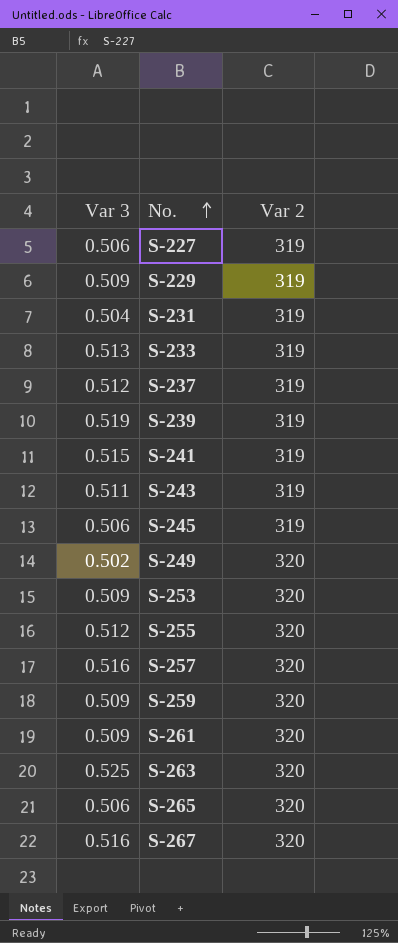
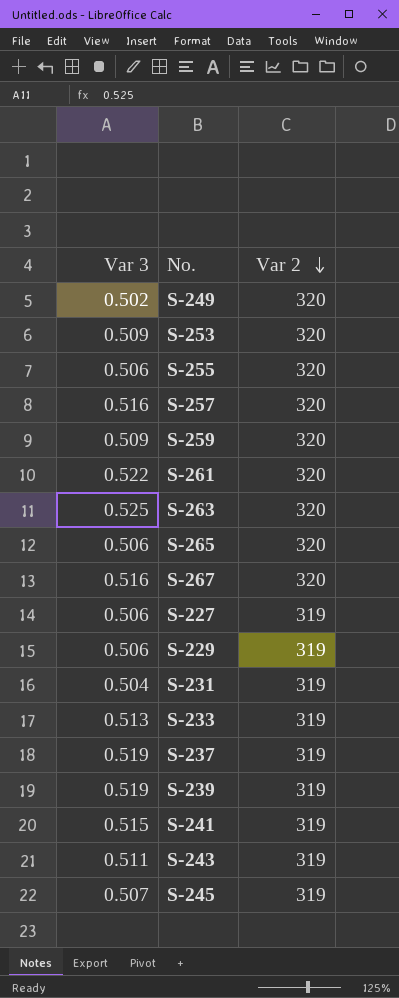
row order: No. ascending -> Var 2 descending
S-255 | Var 3: 0.512 -> 0.506
S-261 | Var 3: 0.509 -> 0.522
S-229 | Var 3: 0.509 -> 0.506
S-237 | Var 3: 0.512 -> 0.519
S-245 | Var 3: 0.506 -> 0.507

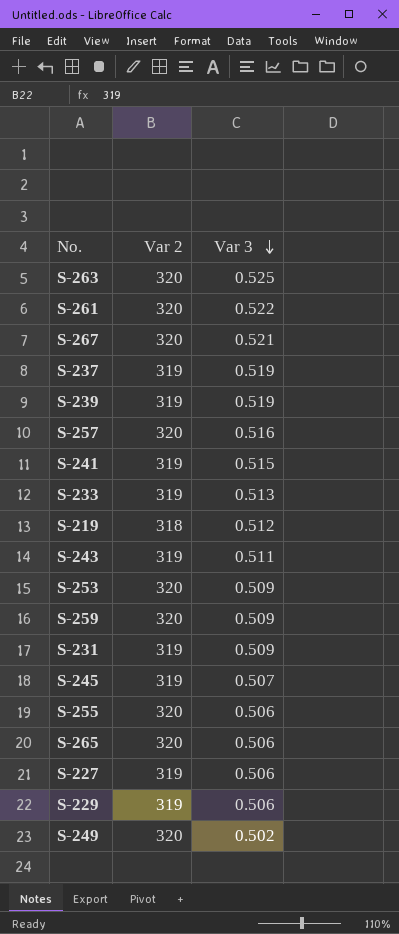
row order: Var 2 descending -> Var 3 descending
column Var 3 | position: 1 -> 3
S-267 | Var 3: 0.516 -> 0.521
row S-219: none -> 318 | 0.512
S-231 | Var 3: 0.504 -> 0.509

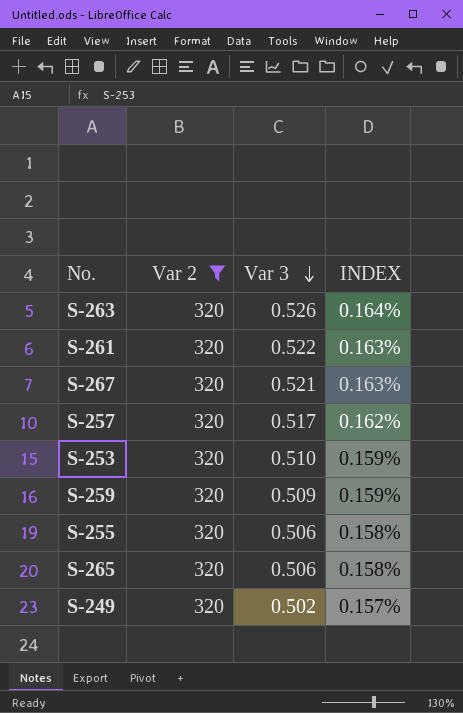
filter: none -> Var 2 = 320
column INDEX | formula: none -> [Var 3] / [Var 2]
S-263 | Var 3: 0.525 -> 0.526
S-257 | Var 3: 0.516 -> 0.517
S-253 | Var 3: 0.509 -> 0.510

